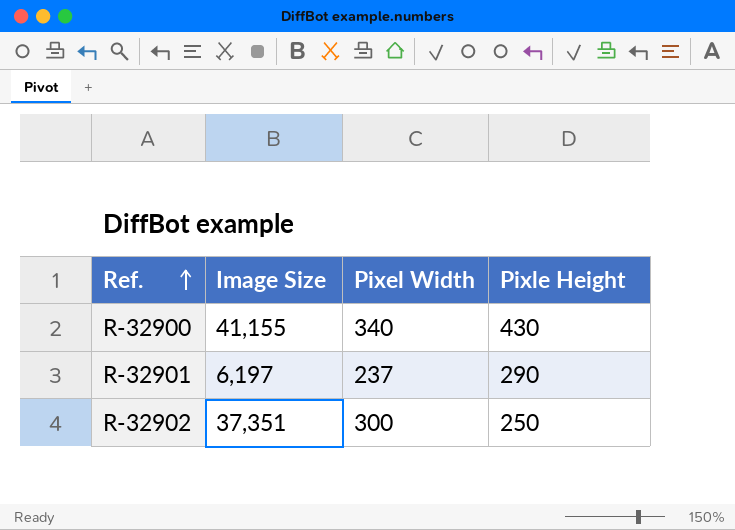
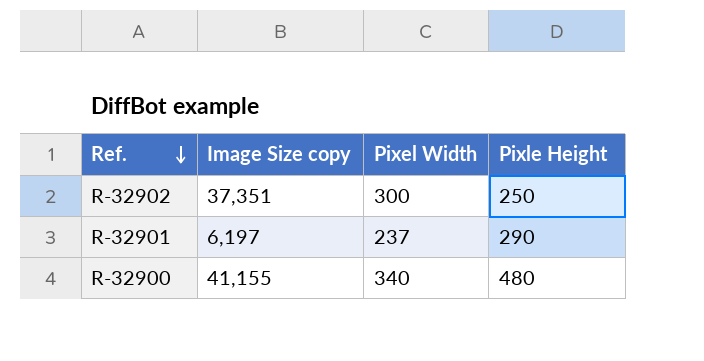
row order: Ref. ascending -> Ref. descending
column name: Image Size -> Image Size copy
R-32900 | Pixle Height: 430 -> 480

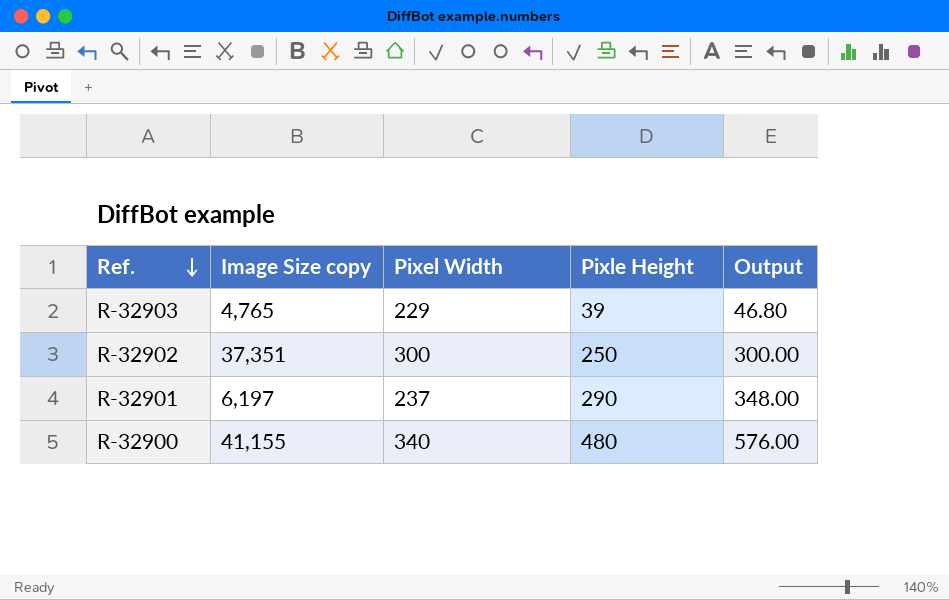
column Output | formula: none -> [Pixle Height] * 1.2
row R-32903: none -> 4,765 | 229 | 39 | 46.80

